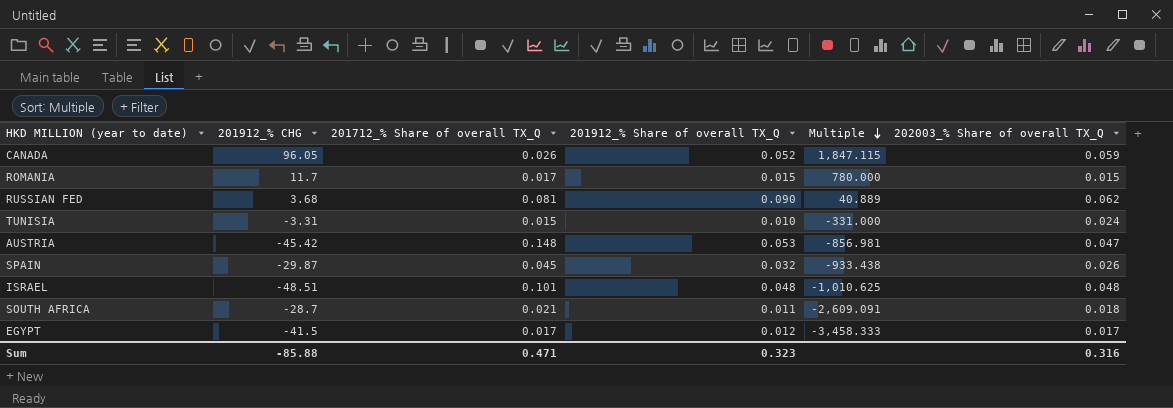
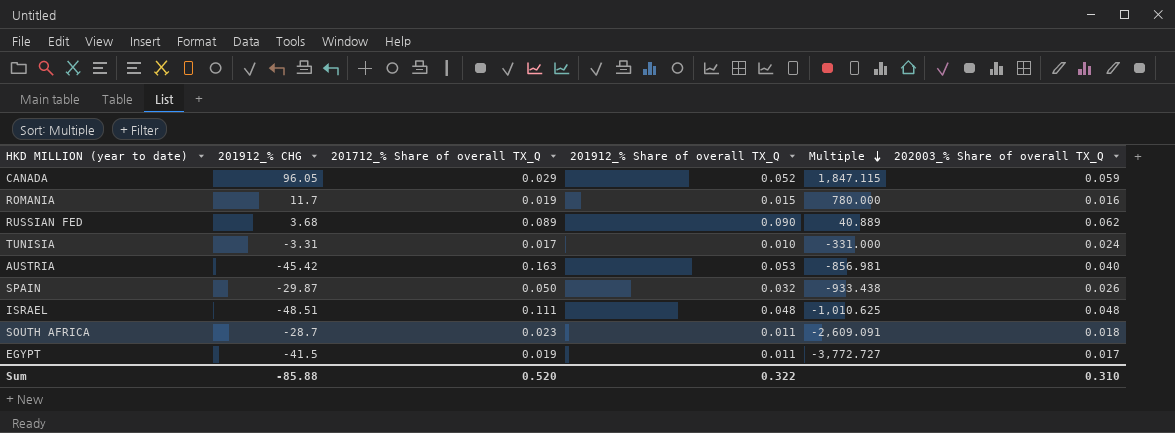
CANADA | 201712_% Share of overall TX_Q: 0.026 -> 0.029
ROMANIA | 201712_% Share of overall TX_Q: 0.017 -> 0.019
ROMANIA | 202003_% Share of overall TX_Q: 0.015 -> 0.016
RUSSIAN FED | 201712_% Share of overall TX_Q: 0.081 -> 0.089
TUNISIA | 201712_% Share of overall TX_Q: 0.015 -> 0.017
AUSTRIA | 201712_% Share of overall TX_Q: 0.148 -> 0.163
AUSTRIA | 202003_% Share of overall TX_Q: 0.047 -> 0.040
SPAIN | 201712_% Share of overall TX_Q: 0.045 -> 0.050
ISRAEL | 201712_% Share of overall TX_Q: 0.101 -> 0.111
SOUTH AFRICA | 201712_% Share of overall TX_Q: 0.021 -> 0.023
EGYPT | 201712_% Share of overall TX_Q: 0.017 -> 0.019
EGYPT | 201912_% Share of overall TX_Q: 0.012 -> 0.011
EGYPT | Multiple: -3,458.333 -> -3,772.727
Sum | 201712_% Share of overall TX_Q: 0.471 -> 0.520
Sum | 201912_% Share of overall TX_Q: 0.323 -> 0.322
Sum | 202003_% Share of overall TX_Q: 0.316 -> 0.310

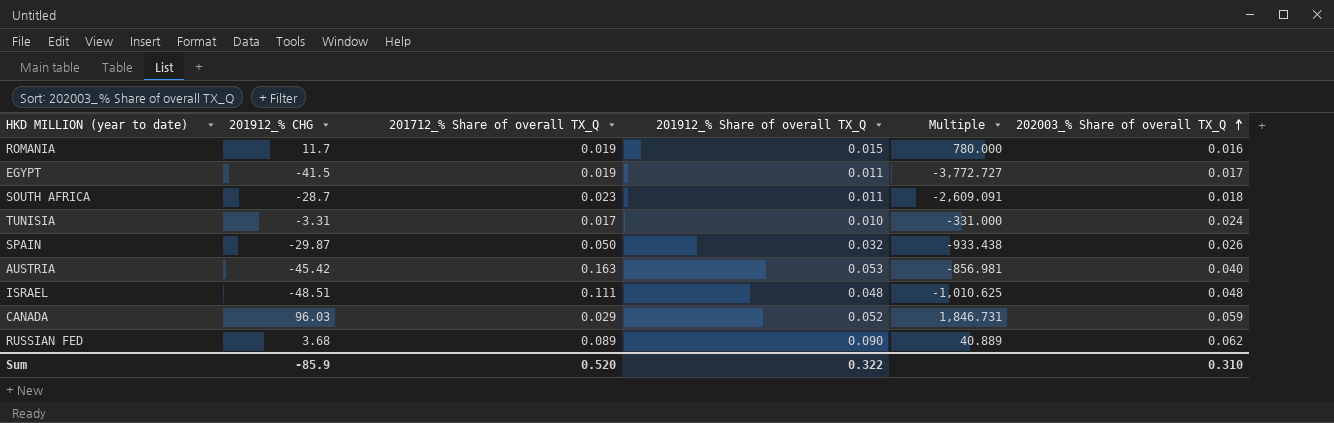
row order: Multiple descending -> 202003_% Share of overall TX_Q ascending
CANADA | 201912_% CHG: 96.05 -> 96.03
CANADA | Multiple: 1,847.115 -> 1,846.731
Sum | 201912_% CHG: -85.88 -> -85.9

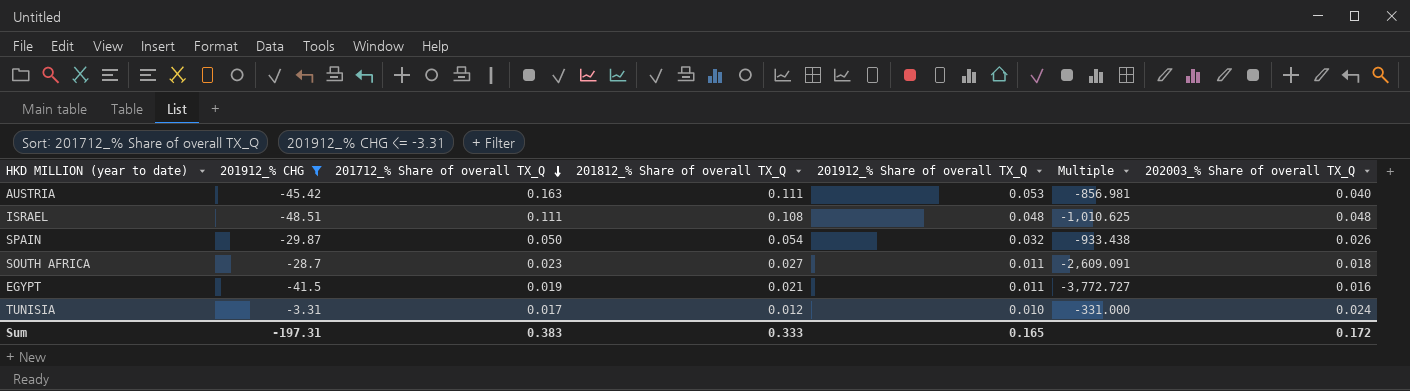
filter: none -> 201912_% CHG <= -3.31
row order: 202003_% Share of overall TX_Q ascending -> 201712_% Share of overall TX_Q descending
column 201812_% Share of overall TX_Q | position: none -> 4
EGYPT | 202003_% Share of overall TX_Q: 0.017 -> 0.016
Sum | 201912_% CHG: -85.9 -> -197.31
Sum | 201712_% Share of overall TX_Q: 0.520 -> 0.383
Sum | 201912_% Share of overall TX_Q: 0.322 -> 0.165
Sum | 202003_% Share of overall TX_Q: 0.310 -> 0.172

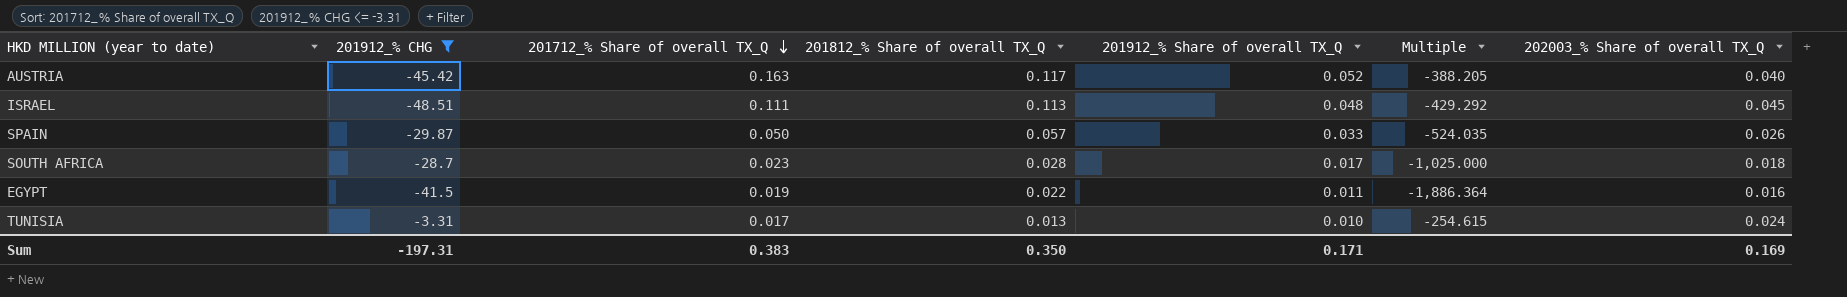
column Multiple | formula: [201912_% CHG] / [201912_% Share of overall TX_Q] -> [201912_% CHG] / [201812_% Share of overall TX_Q]
AUSTRIA | 201812_% Share of overall TX_Q: 0.111 -> 0.117
AUSTRIA | 201912_% Share of overall TX_Q: 0.053 -> 0.052
ISRAEL | 201812_% Share of overall TX_Q: 0.108 -> 0.113
ISRAEL | 202003_% Share of overall TX_Q: 0.048 -> 0.045
SPAIN | 201812_% Share of overall TX_Q: 0.054 -> 0.057
SPAIN | 201912_% Share of overall TX_Q: 0.032 -> 0.033
SOUTH AFRICA | 201812_% Share of overall TX_Q: 0.027 -> 0.028
SOUTH AFRICA | 201912_% Share of overall TX_Q: 0.011 -> 0.017
EGYPT | 201812_% Share of overall TX_Q: 0.021 -> 0.022
TUNISIA | 201812_% Share of overall TX_Q: 0.012 -> 0.013
Sum | 201812_% Share of overall TX_Q: 0.333 -> 0.350
Sum | 201912_% Share of overall TX_Q: 0.165 -> 0.171
Sum | 202003_% Share of overall TX_Q: 0.172 -> 0.169

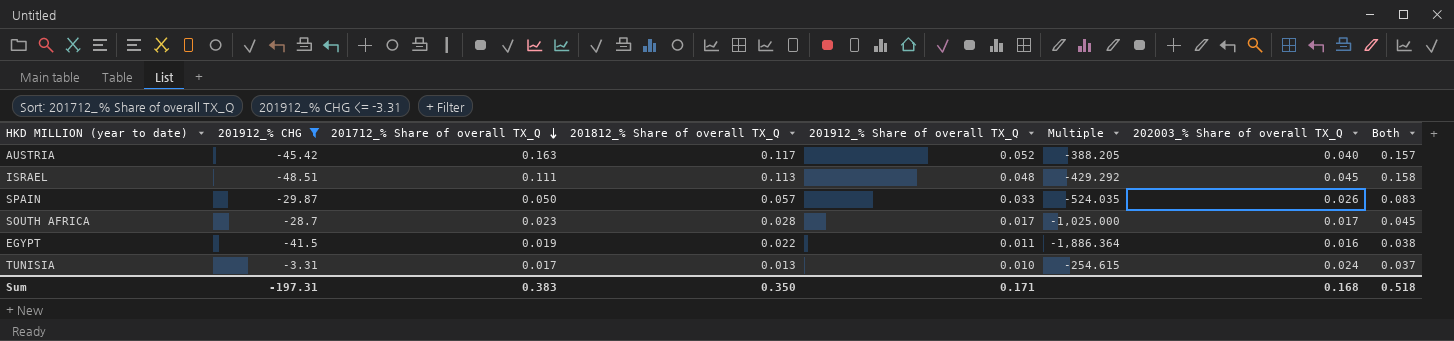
column Both | formula: none -> [201812_% Share of overall TX_Q] + [202003_% Share of overall TX_Q]
SOUTH AFRICA | 202003_% Share of overall TX_Q: 0.018 -> 0.017
Sum | 202003_% Share of overall TX_Q: 0.169 -> 0.168

